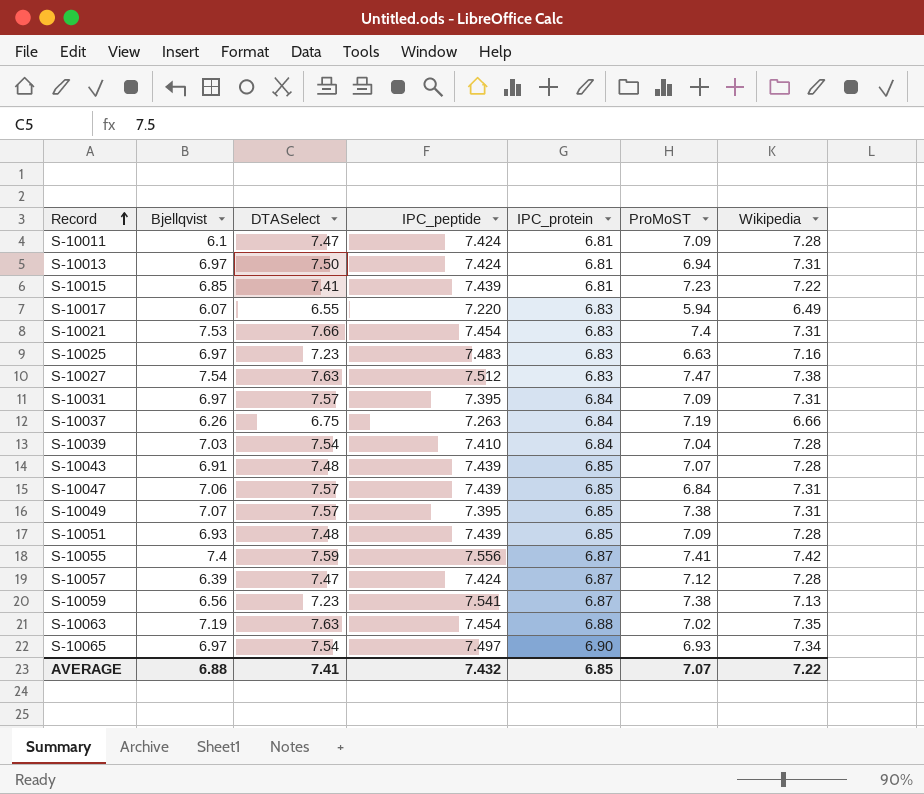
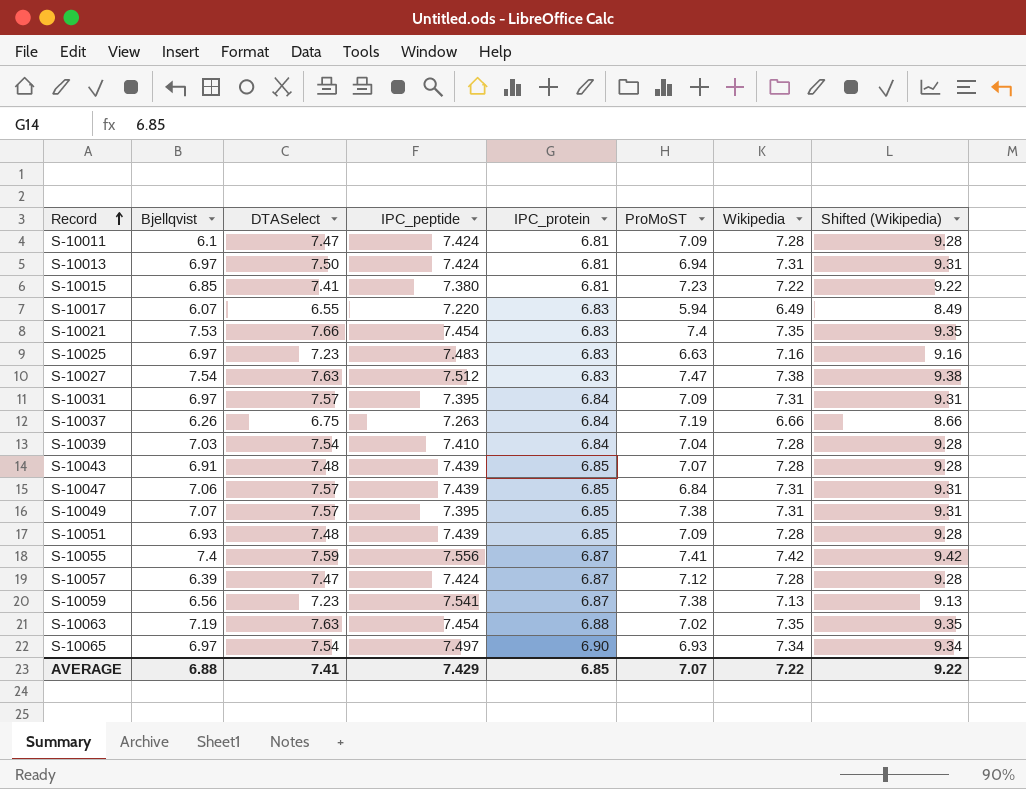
column Shifted (Wikipedia) | formula: none -> [Wikipedia] + 2
S-10015 | IPC_peptide: 7.439 -> 7.380
S-10021 | Wikipedia: 7.31 -> 7.35
AVERAGE | IPC_peptide: 7.432 -> 7.429

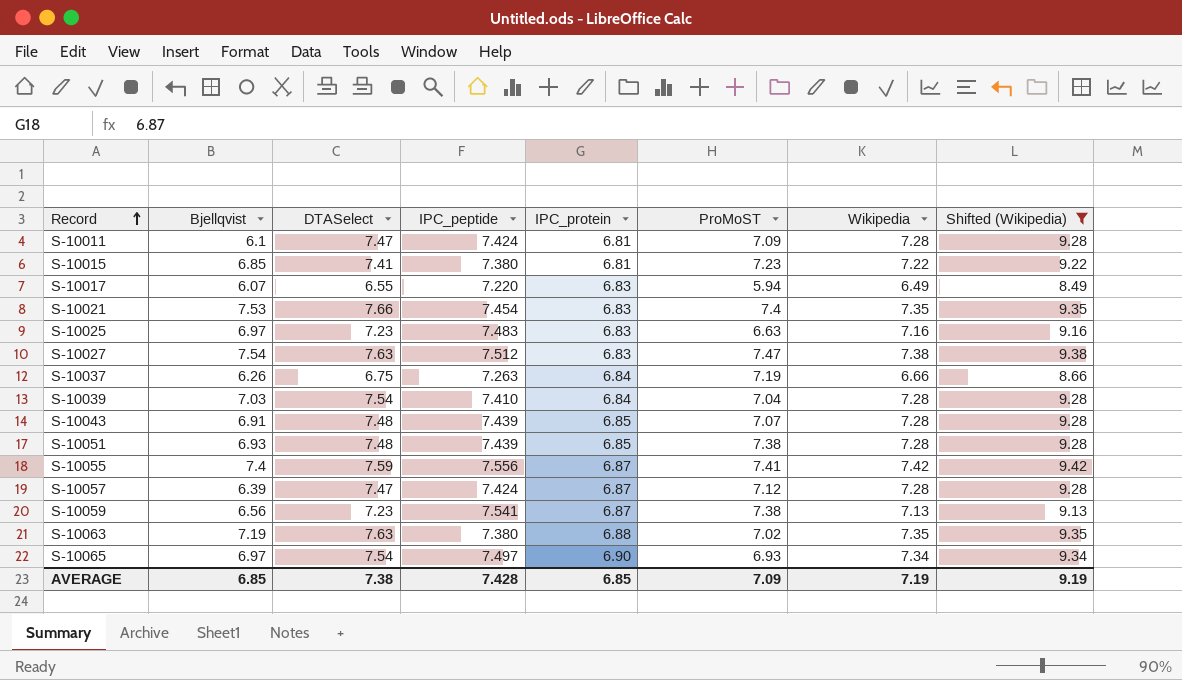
filter: none -> Shifted (Wikipedia) != 9.31
S-10051 | ProMoST: 7.09 -> 7.38
S-10063 | IPC_peptide: 7.454 -> 7.380
AVERAGE | Bjellqvist: 6.88 -> 6.85
AVERAGE | DTASelect: 7.41 -> 7.38
AVERAGE | IPC_peptide: 7.429 -> 7.428
AVERAGE | ProMoST: 7.07 -> 7.09
AVERAGE | Wikipedia: 7.22 -> 7.19
AVERAGE | Shifted (Wikipedia): 9.22 -> 9.19

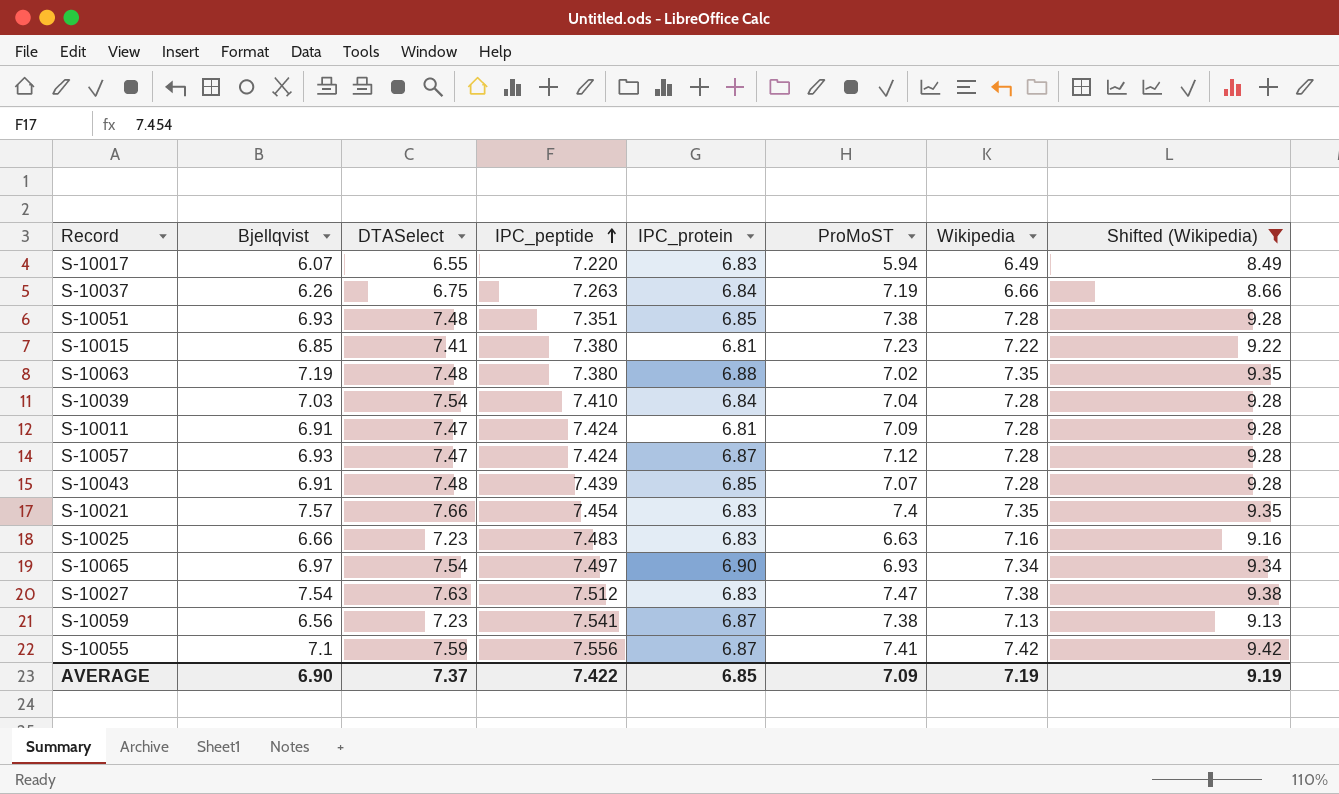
row order: Record ascending -> IPC_peptide ascending
S-10051 | IPC_peptide: 7.439 -> 7.351
S-10063 | DTASelect: 7.63 -> 7.48
S-10011 | Bjellqvist: 6.1 -> 6.91
S-10057 | Bjellqvist: 6.39 -> 6.93
S-10021 | Bjellqvist: 7.53 -> 7.57
S-10025 | Bjellqvist: 6.97 -> 6.66
S-10055 | Bjellqvist: 7.4 -> 7.1
AVERAGE | Bjellqvist: 6.85 -> 6.90
AVERAGE | DTASelect: 7.38 -> 7.37
AVERAGE | IPC_peptide: 7.428 -> 7.422

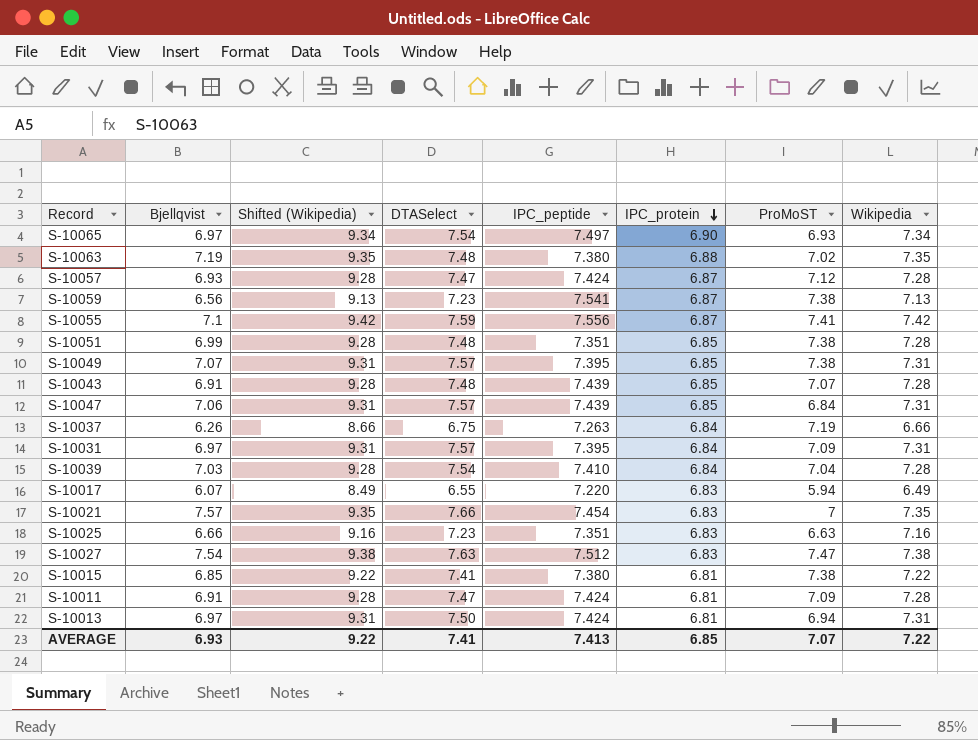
filter: Shifted (Wikipedia) != 9.31 -> none
row order: IPC_peptide ascending -> IPC_protein descending
column Shifted (Wikipedia) | position: 8 -> 3
S-10051 | Bjellqvist: 6.93 -> 6.99
S-10021 | ProMoST: 7.4 -> 7
S-10025 | IPC_peptide: 7.483 -> 7.351
S-10015 | ProMoST: 7.23 -> 7.38
AVERAGE | Bjellqvist: 6.90 -> 6.93
AVERAGE | Shifted (Wikipedia): 9.19 -> 9.22
AVERAGE | DTASelect: 7.37 -> 7.41
AVERAGE | IPC_peptide: 7.422 -> 7.413
AVERAGE | ProMoST: 7.09 -> 7.07
AVERAGE | Wikipedia: 7.19 -> 7.22

